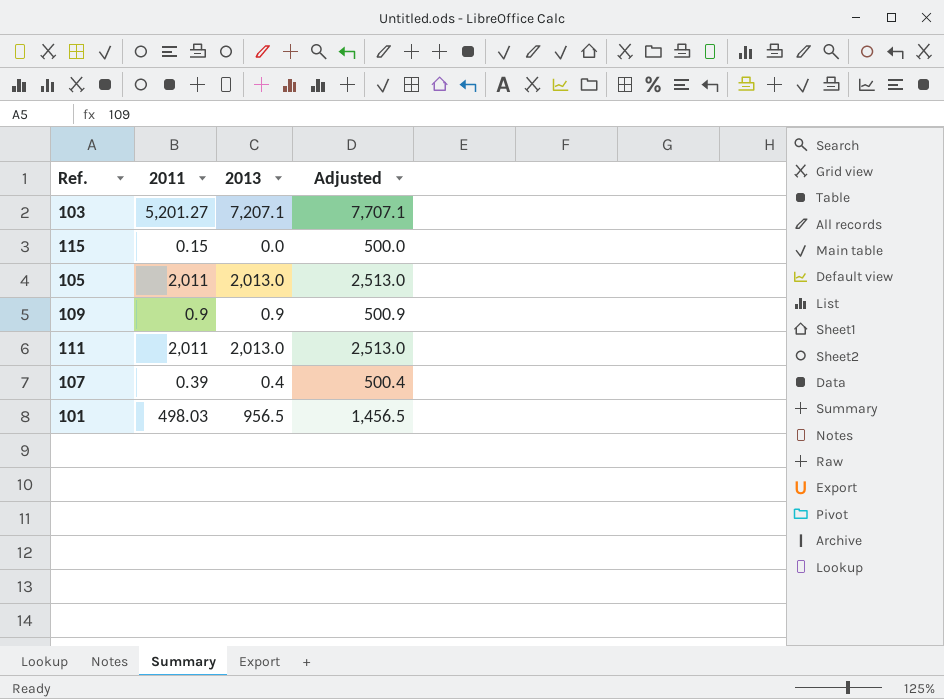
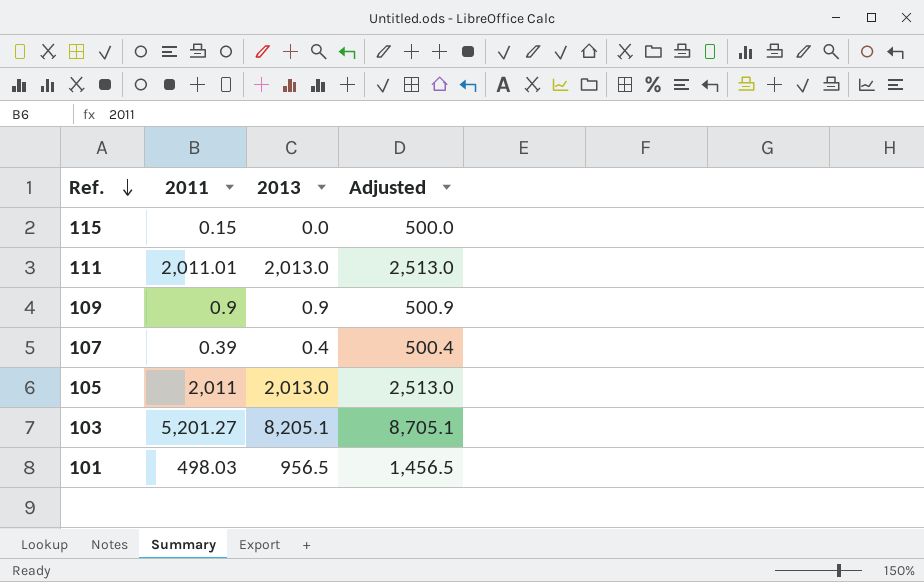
row order: none -> Ref. descending
111 | 2011: 2,011 -> 2,011.01
103 | 2013: 7,207.1 -> 8,205.1
103 | Adjusted: 7,707.1 -> 8,705.1

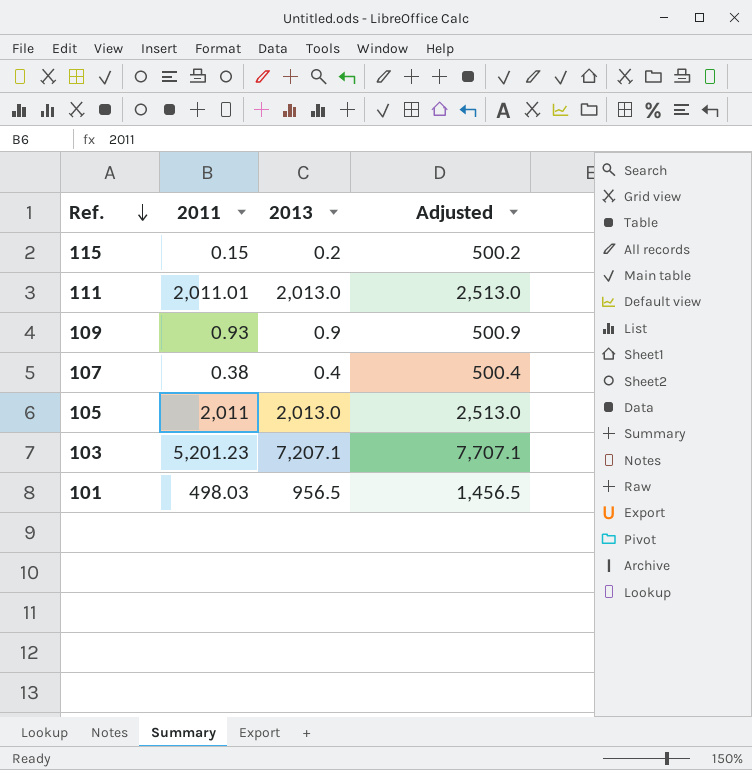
115 | 2013: 0.0 -> 0.2
115 | Adjusted: 500.0 -> 500.2
109 | 2011: 0.9 -> 0.93
107 | 2011: 0.39 -> 0.38
103 | 2011: 5,201.27 -> 5,201.23
103 | 2013: 8,205.1 -> 7,207.1
103 | Adjusted: 8,705.1 -> 7,707.1

